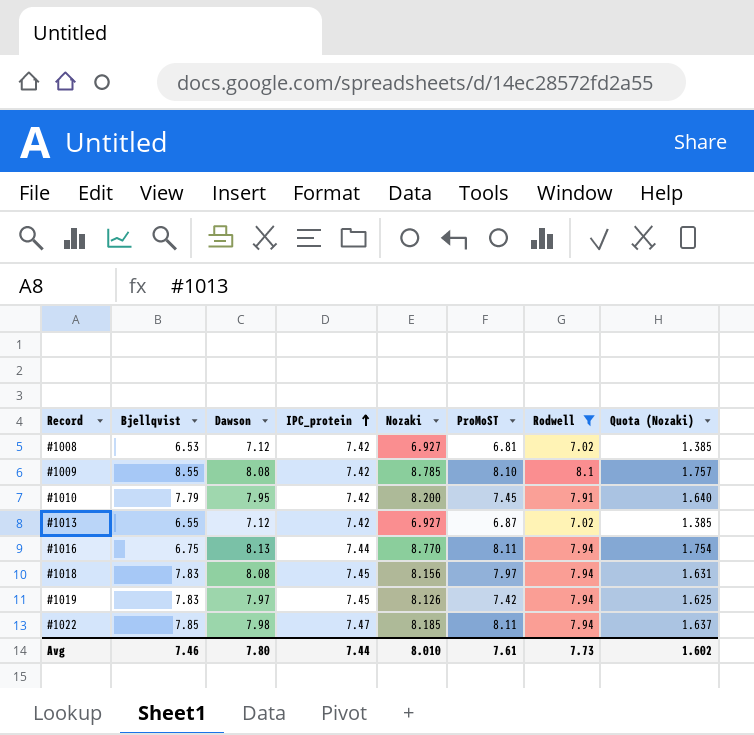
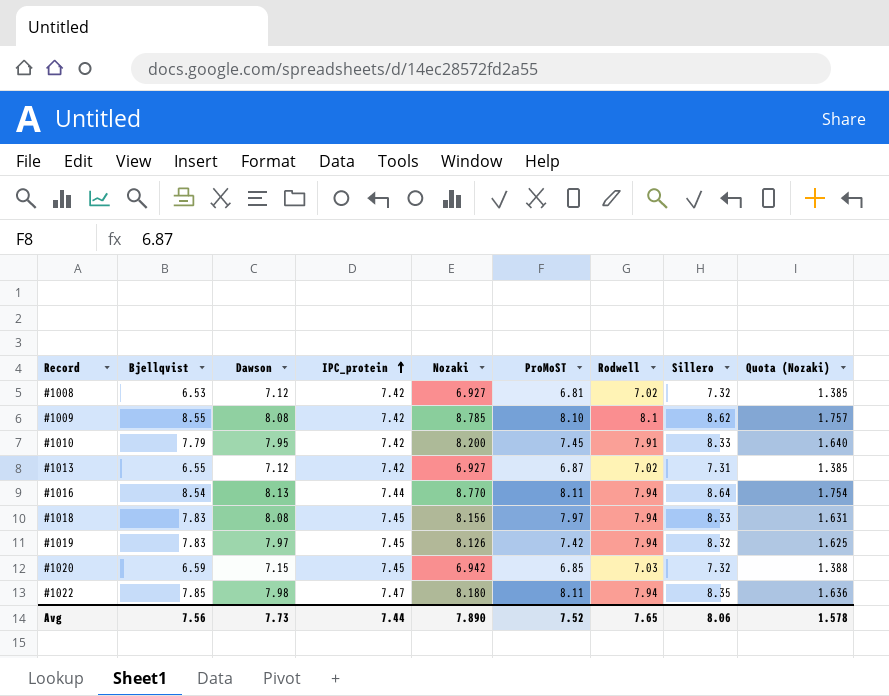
filter: Rodwell != 7.03 -> none
column Sillero | position: none -> 8
#1016 | Bjellqvist: 6.75 -> 8.54
#1022 | Nozaki: 8.185 -> 8.180
#1022 | Quota (Nozaki): 1.637 -> 1.636
Avg | Bjellqvist: 7.46 -> 7.56
Avg | Dawson: 7.80 -> 7.73
Avg | Nozaki: 8.010 -> 7.890
Avg | ProMoST: 7.61 -> 7.52
Avg | Rodwell: 7.73 -> 7.65
Avg | Quota (Nozaki): 1.602 -> 1.578

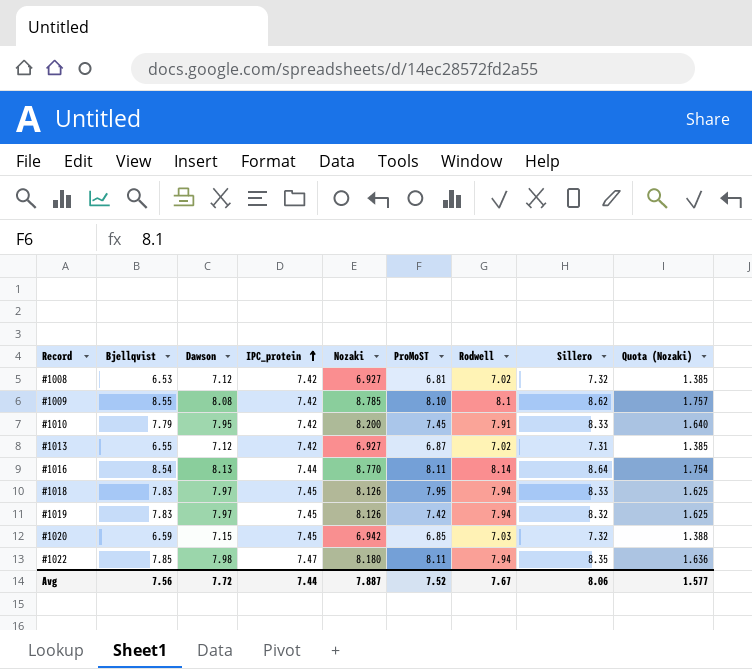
#1016 | Rodwell: 7.94 -> 8.14
#1018 | Dawson: 8.08 -> 7.97
#1018 | Nozaki: 8.156 -> 8.126
#1018 | ProMoST: 7.97 -> 7.95
#1018 | Quota (Nozaki): 1.631 -> 1.625
Avg | Dawson: 7.73 -> 7.72
Avg | Nozaki: 7.890 -> 7.887
Avg | Rodwell: 7.65 -> 7.67
Avg | Quota (Nozaki): 1.578 -> 1.577

